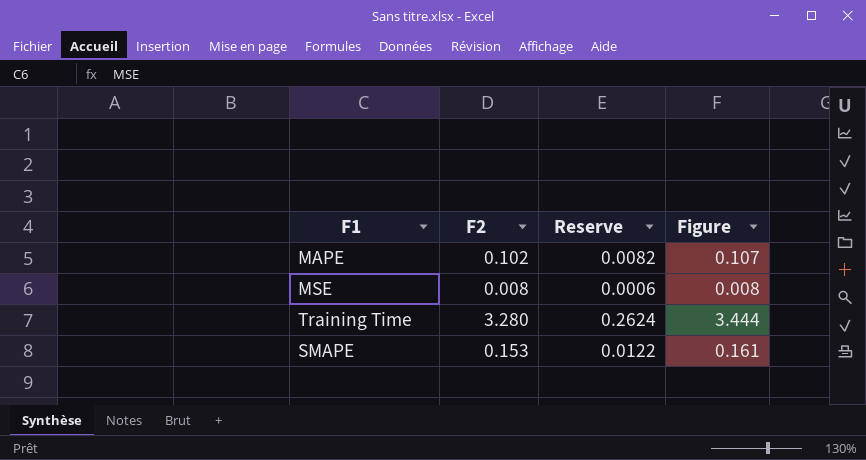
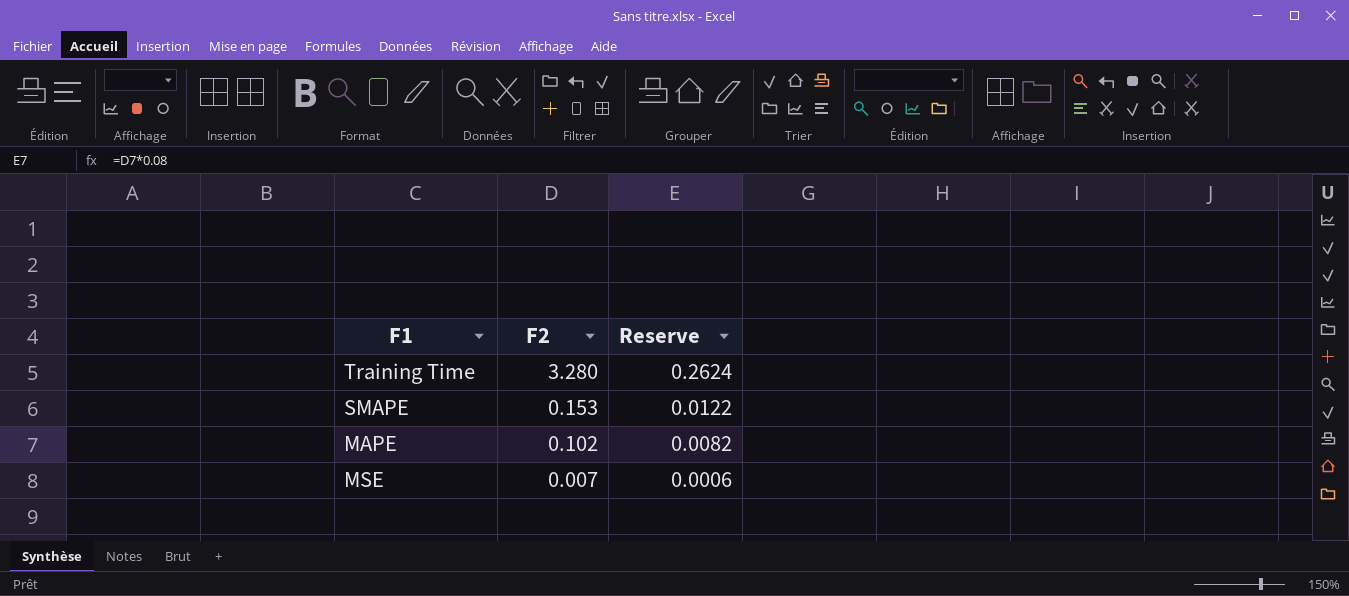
row order: none -> F2 descending
column Figure | formula: [F2] * 1.05 -> none
MSE | F2: 0.008 -> 0.007

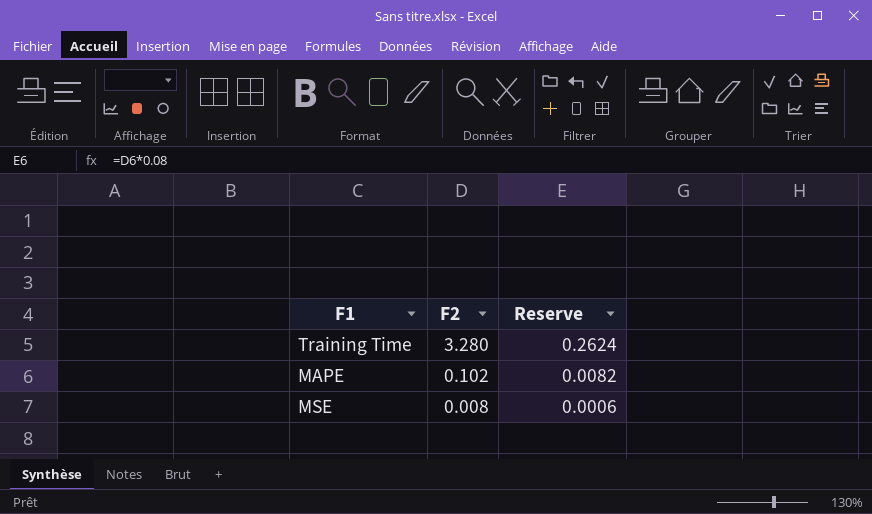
row SMAPE: 0.153 | 0.0122 -> none
MSE | F2: 0.007 -> 0.008

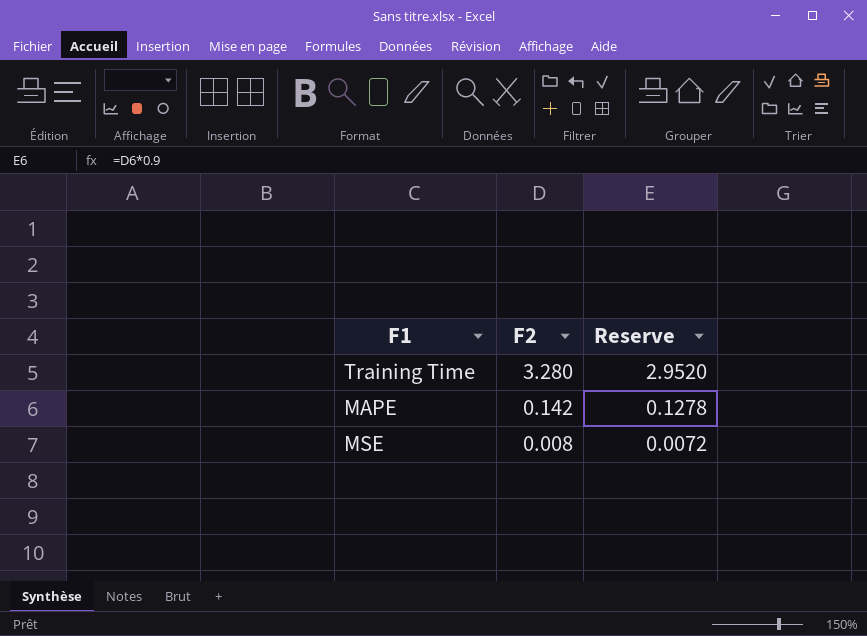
column Reserve | formula: [F2] * 0.08 -> [F2] * 0.9
MAPE | F2: 0.102 -> 0.142

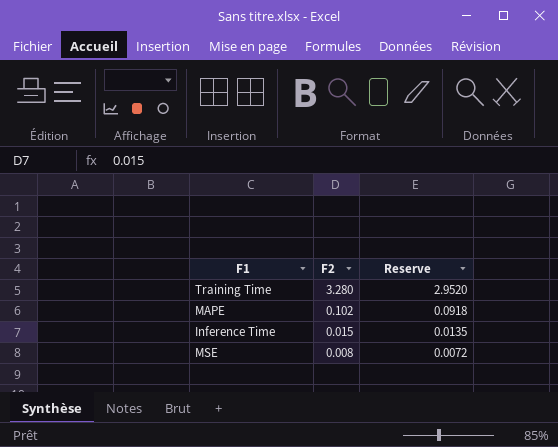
MAPE | F2: 0.142 -> 0.102
MAPE | Reserve: 0.1278 -> 0.0918
row Inference Time: none -> 0.015 | 0.0135

